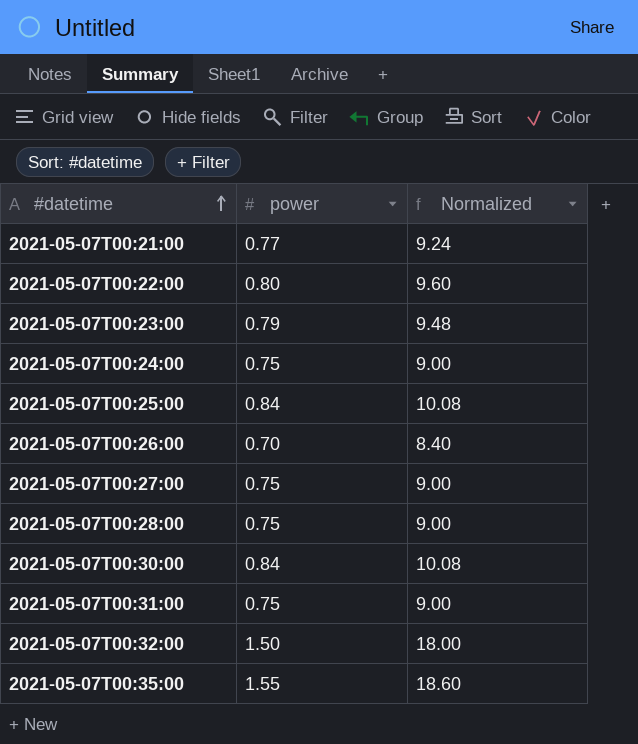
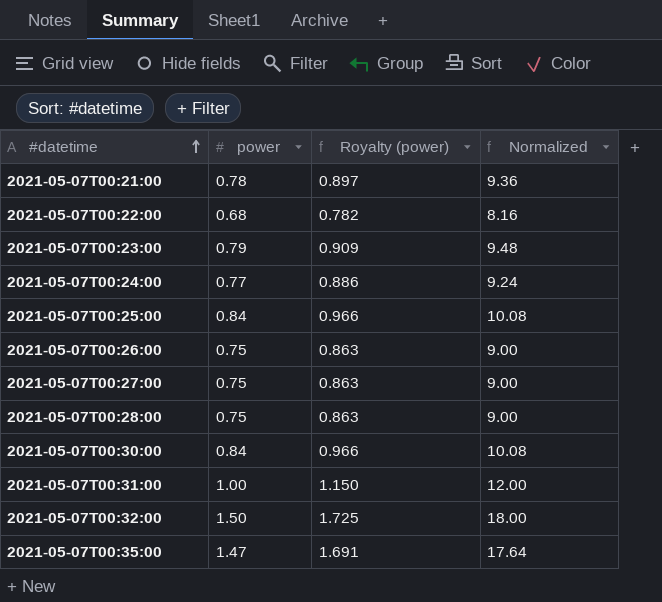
column Royalty (power) | formula: none -> [power] * 1.15
2021-05-07T00:21:00 | power: 0.77 -> 0.78
2021-05-07T00:21:00 | Normalized: 9.24 -> 9.36
2021-05-07T00:22:00 | power: 0.80 -> 0.68
2021-05-07T00:22:00 | Normalized: 9.60 -> 8.16
2021-05-07T00:24:00 | power: 0.75 -> 0.77
2021-05-07T00:24:00 | Normalized: 9.00 -> 9.24
2021-05-07T00:26:00 | power: 0.70 -> 0.75
2021-05-07T00:26:00 | Normalized: 8.40 -> 9.00
2021-05-07T00:31:00 | power: 0.75 -> 1.00
2021-05-07T00:31:00 | Normalized: 9.00 -> 12.00
2021-05-07T00:35:00 | power: 1.55 -> 1.47
2021-05-07T00:35:00 | Normalized: 18.60 -> 17.64

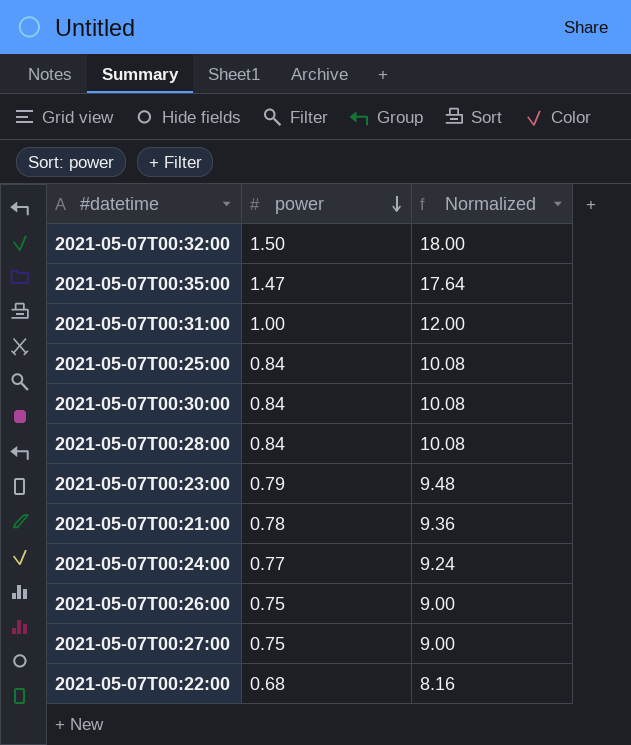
row order: #datetime ascending -> power descending
column Royalty (power) | formula: [power] * 1.15 -> none
2021-05-07T00:28:00 | power: 0.75 -> 0.84
2021-05-07T00:28:00 | Normalized: 9.00 -> 10.08

